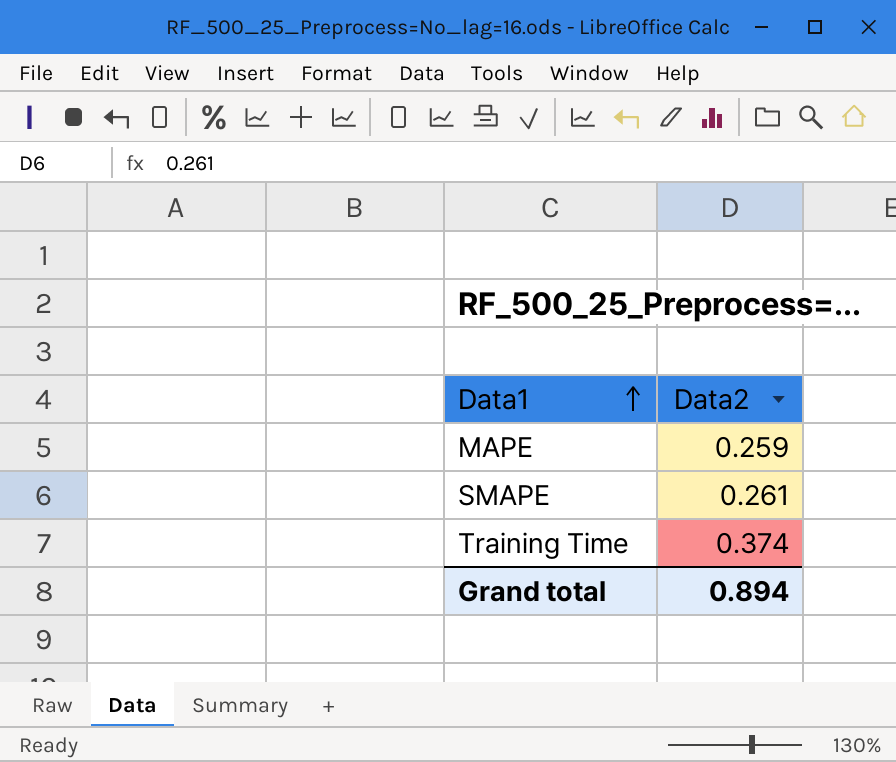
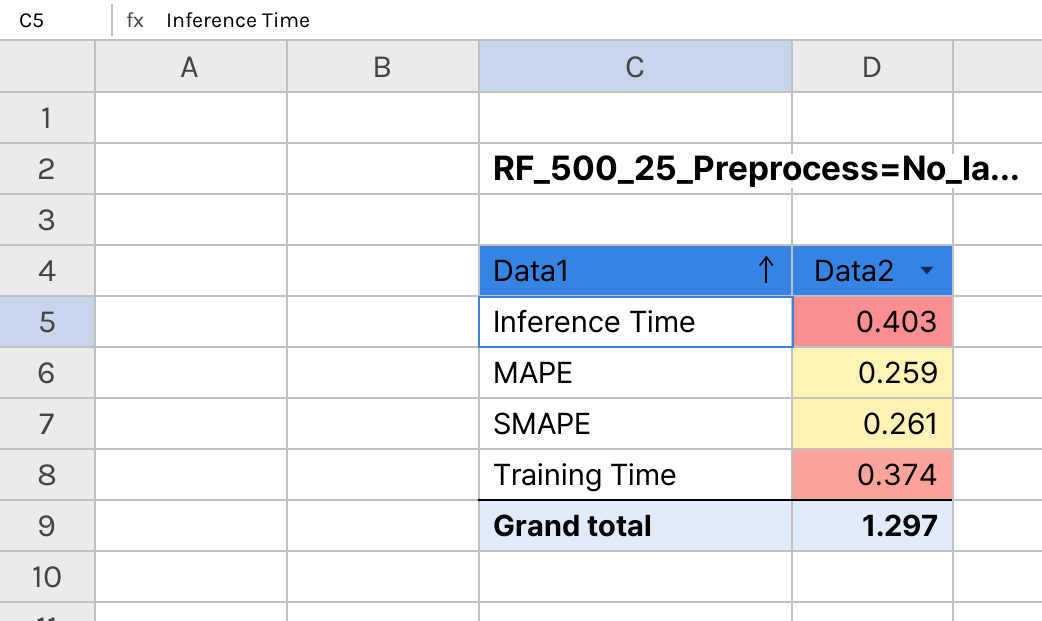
row Inference Time: none -> 0.403
Grand total | Data2: 0.894 -> 1.297

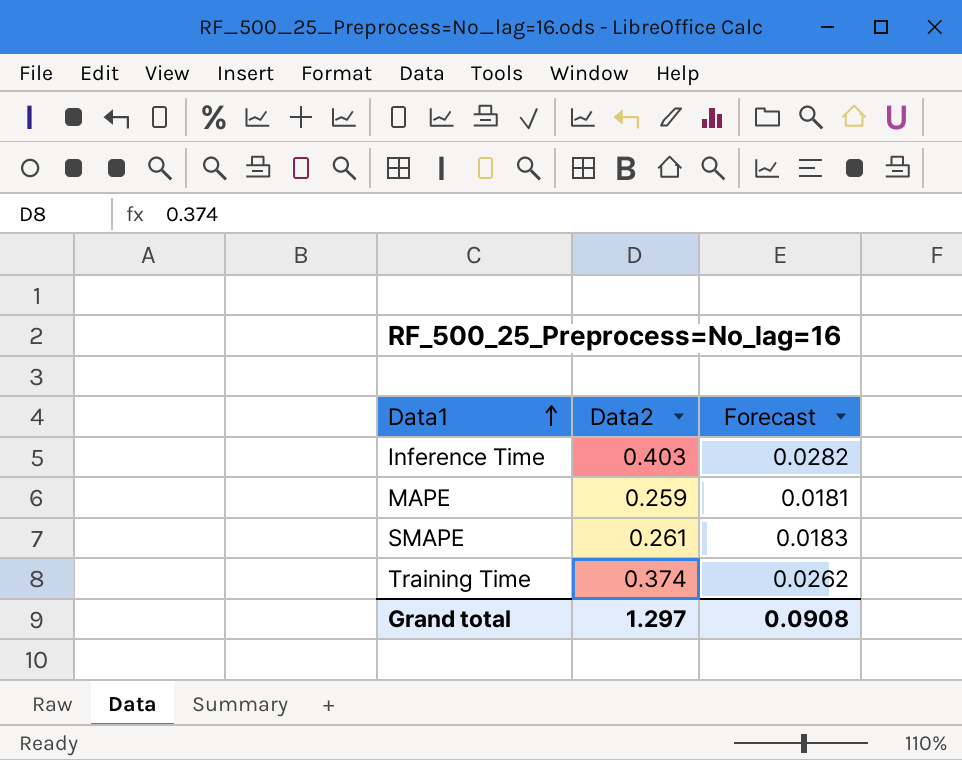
column Forecast | formula: none -> [Data2] * 0.07

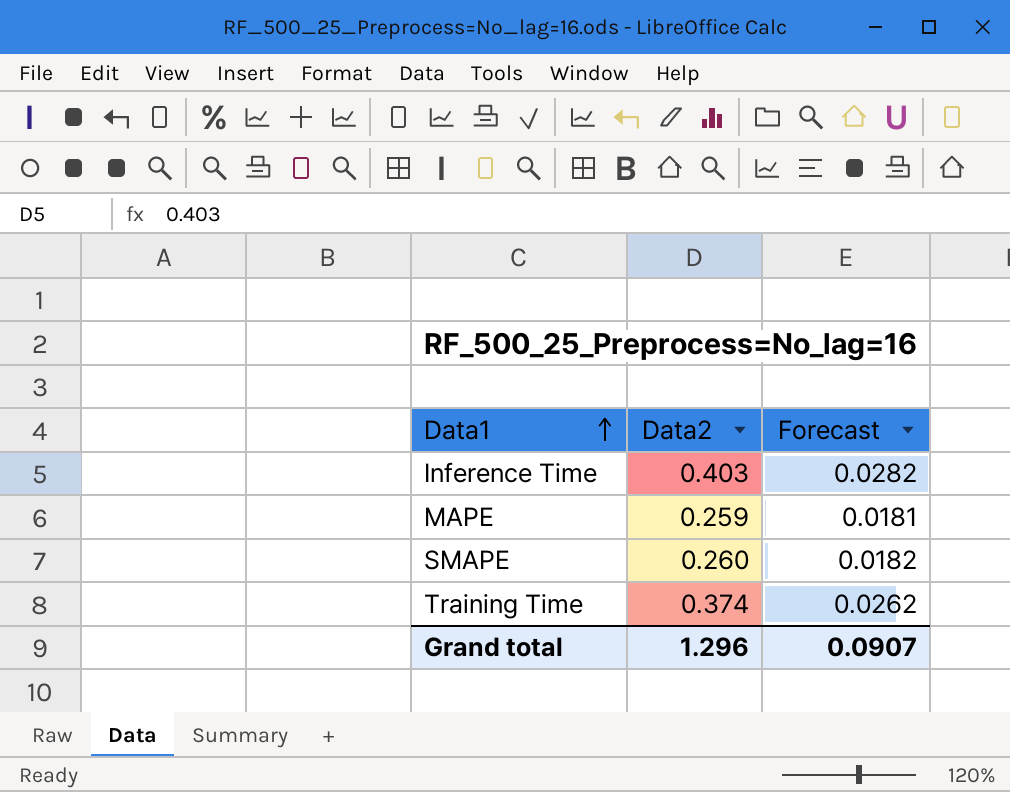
SMAPE | Data2: 0.261 -> 0.260
SMAPE | Forecast: 0.0183 -> 0.0182
Grand total | Data2: 1.297 -> 1.296
Grand total | Forecast: 0.0908 -> 0.0907

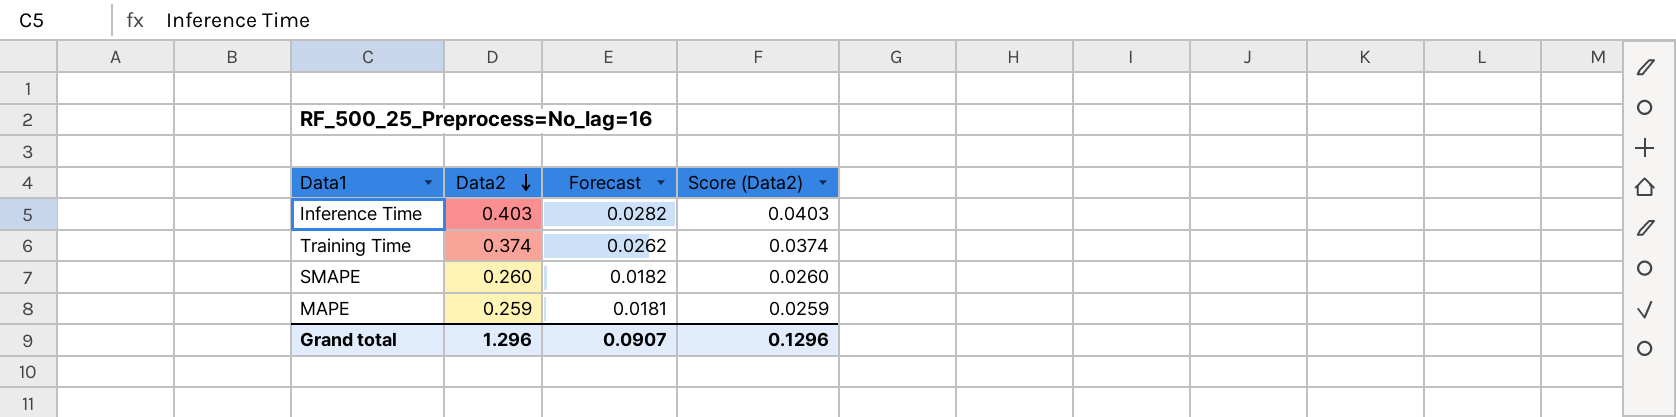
row order: Data1 ascending -> Data2 descending
column Score (Data2) | formula: none -> [Data2] * 0.1

